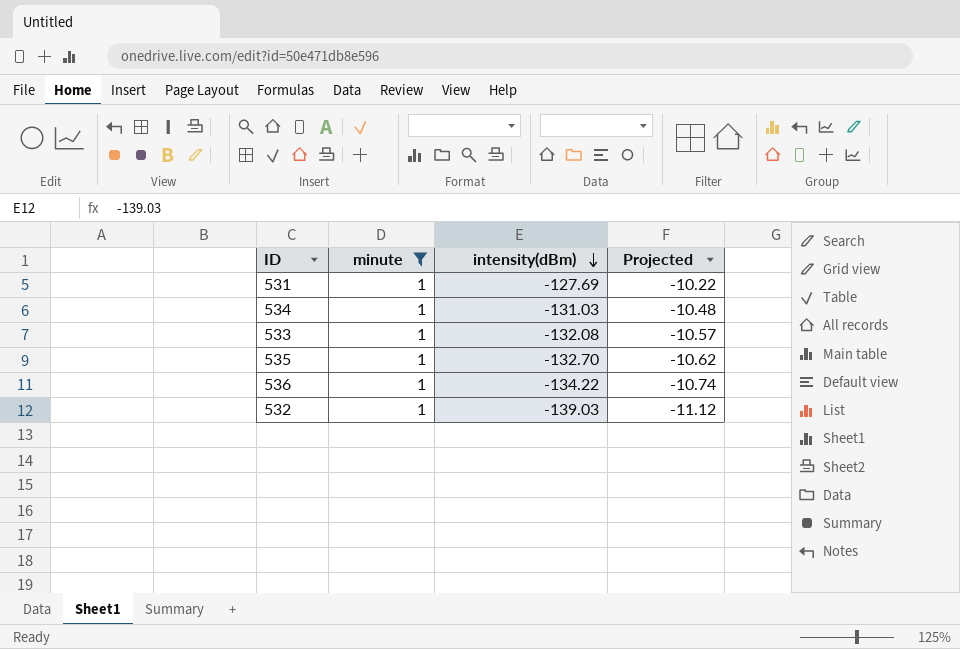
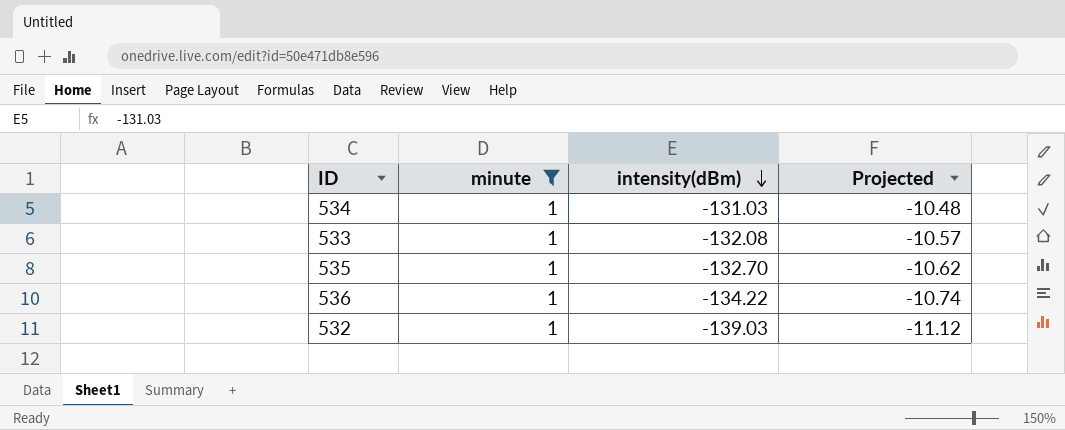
row 531: 1 | -127.69 | -10.22 -> none

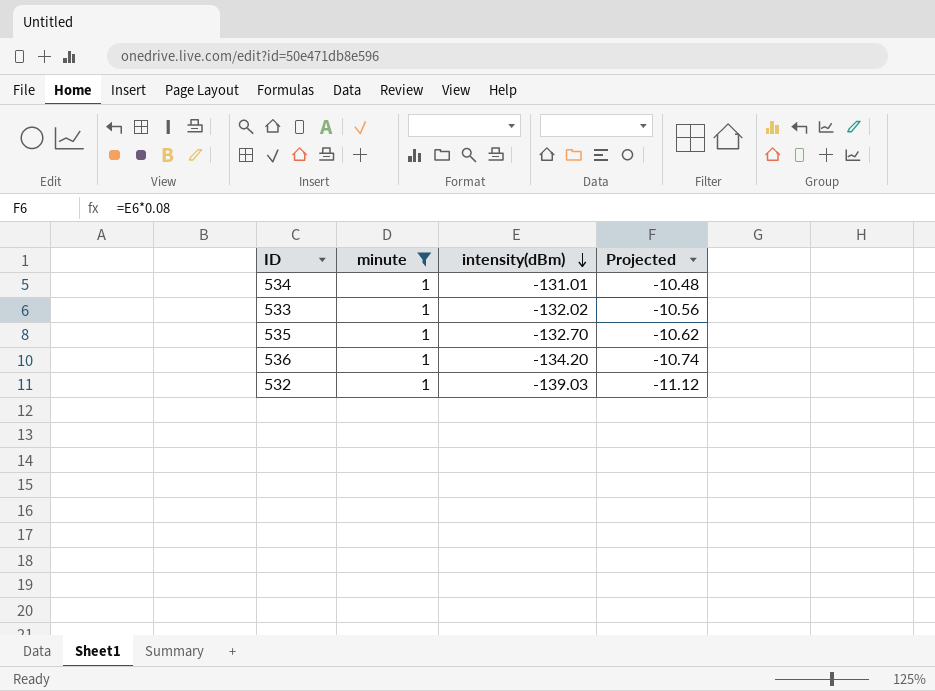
534 | intensity(dBm): -131.03 -> -131.01
533 | intensity(dBm): -132.08 -> -132.02
533 | Projected: -10.57 -> -10.56
536 | intensity(dBm): -134.22 -> -134.20

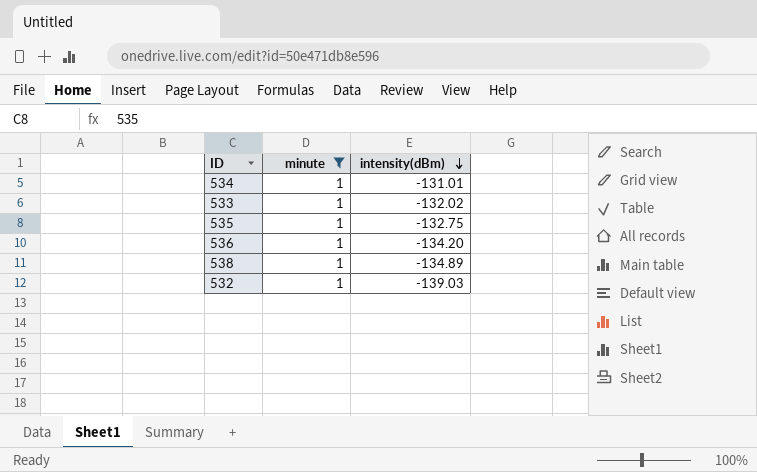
column Projected | formula: [intensity(dBm)] * 0.08 -> none
535 | intensity(dBm): -132.70 -> -132.75
row 538: none -> 1 | -134.89

